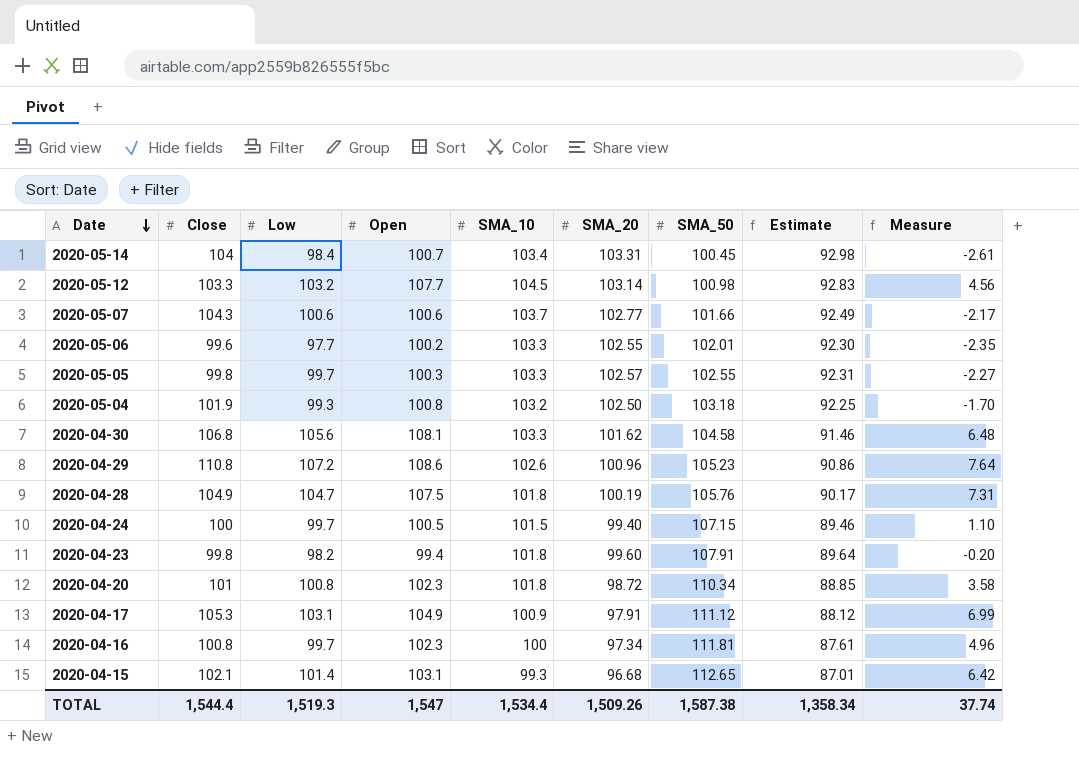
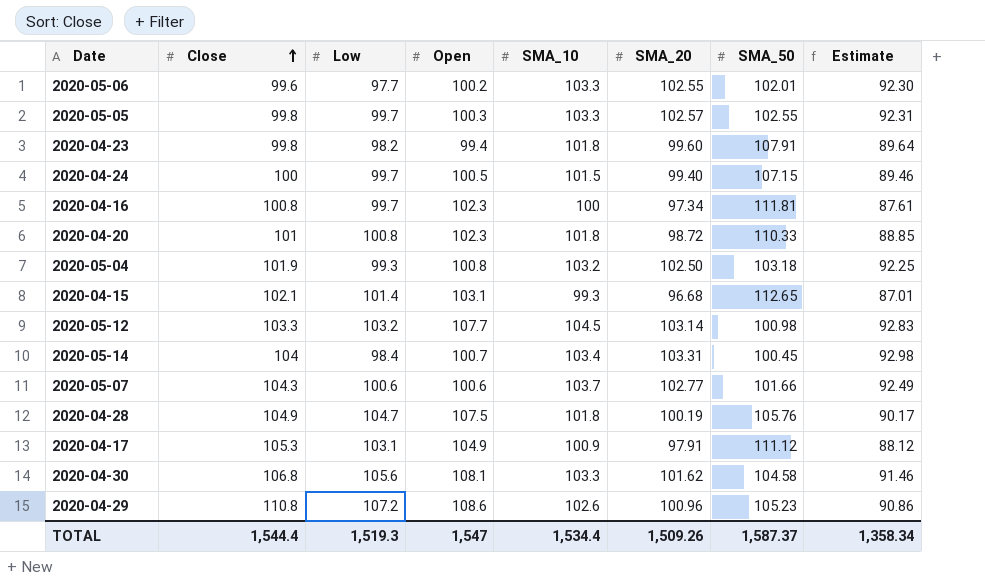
row order: Date descending -> Close ascending
column Measure | formula: [Open] - [SMA_20] -> none
2020-04-20 | SMA_50: 110.34 -> 110.33
TOTAL | SMA_50: 1,587.38 -> 1,587.37

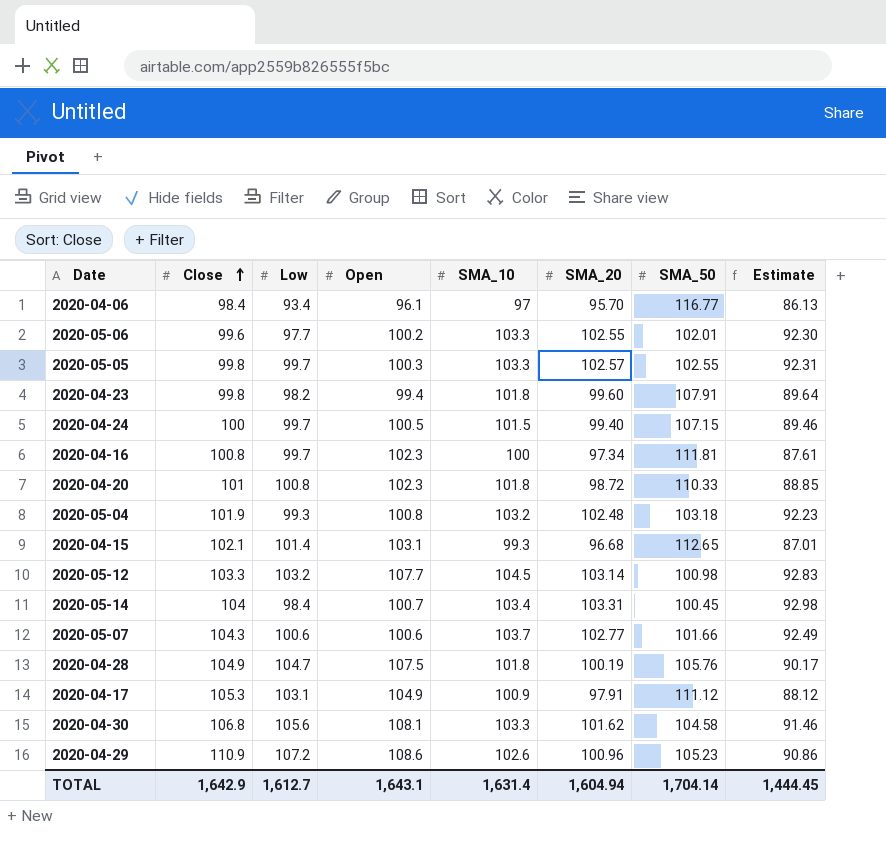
row 2020-04-06: none -> 98.4 | 93.4 | 96.1 | 97 | 95.70 | 116.77 | 86.13
2020-05-04 | SMA_20: 102.50 -> 102.48
2020-05-04 | Estimate: 92.25 -> 92.23
2020-04-29 | Close: 110.8 -> 110.9
TOTAL | Close: 1,544.4 -> 1,642.9
TOTAL | Low: 1,519.3 -> 1,612.7
TOTAL | Open: 1,547 -> 1,643.1
TOTAL | SMA_10: 1,534.4 -> 1,631.4
TOTAL | SMA_20: 1,509.26 -> 1,604.94
TOTAL | SMA_50: 1,587.37 -> 1,704.14
TOTAL | Estimate: 1,358.34 -> 1,444.45

